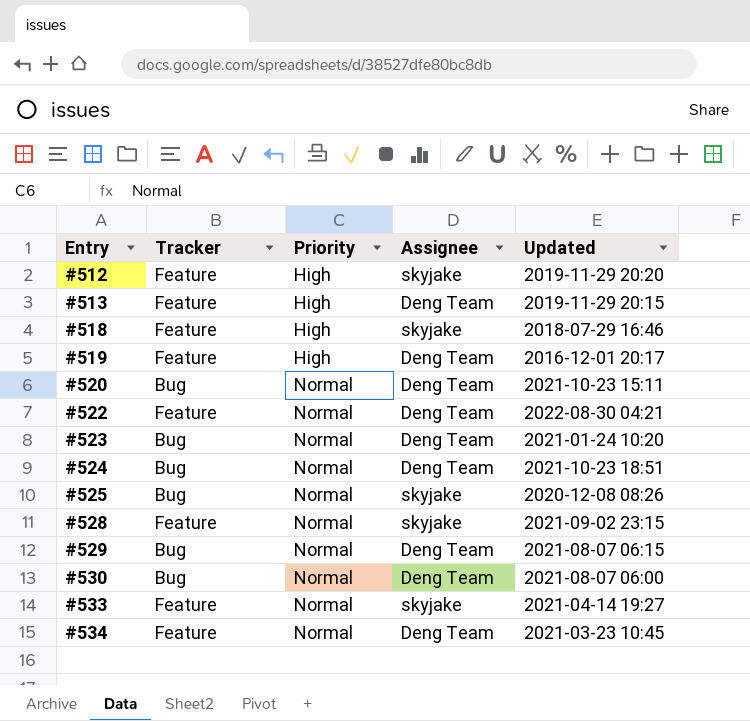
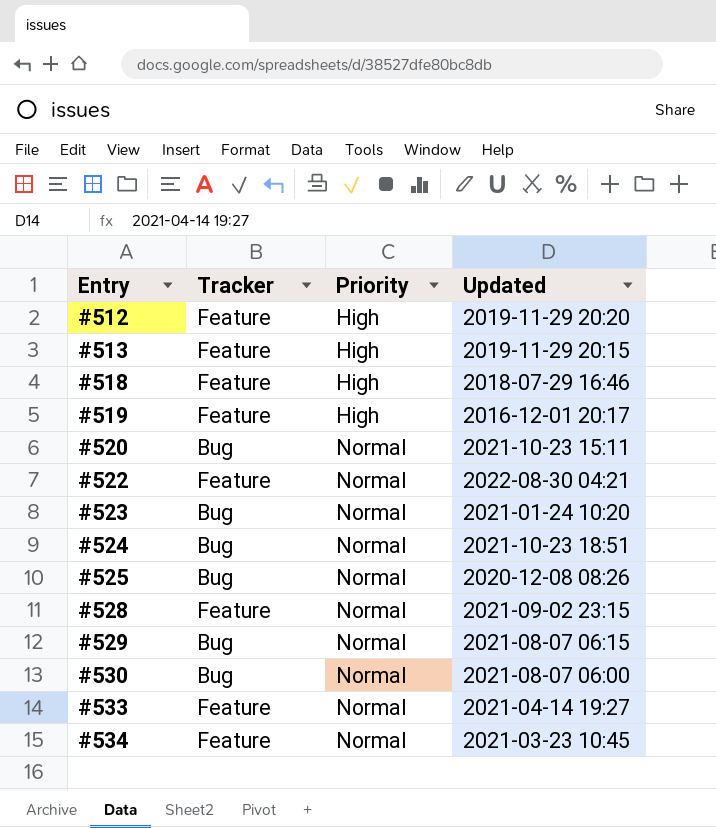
column Assignee | position: 4 -> none

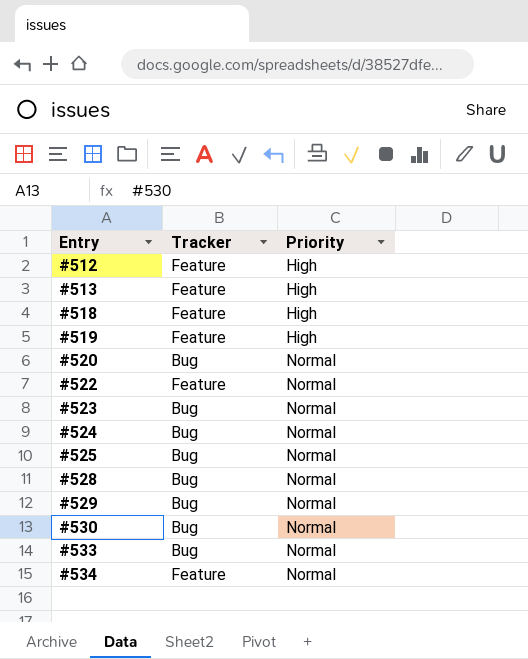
column Updated | position: 4 -> none
#528 | Tracker: Feature -> Bug
#533 | Tracker: Feature -> Bug

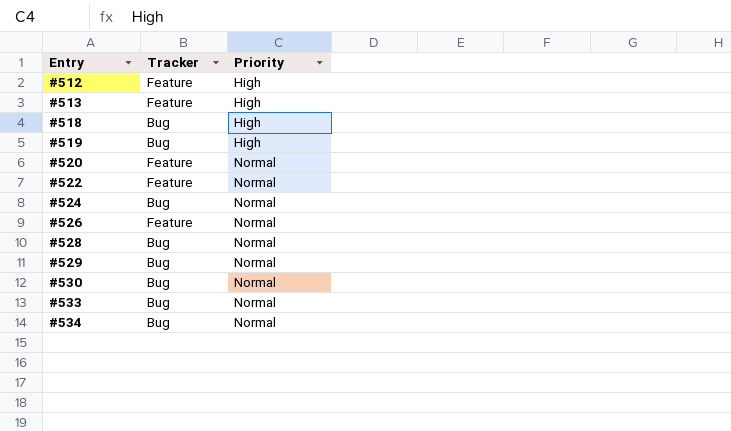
row #523: Bug | Normal -> none
row #525: Bug | Normal -> none
#518 | Tracker: Feature -> Bug
#519 | Tracker: Feature -> Bug
#520 | Tracker: Bug -> Feature
row #526: none -> Feature | Normal
#534 | Tracker: Feature -> Bug

